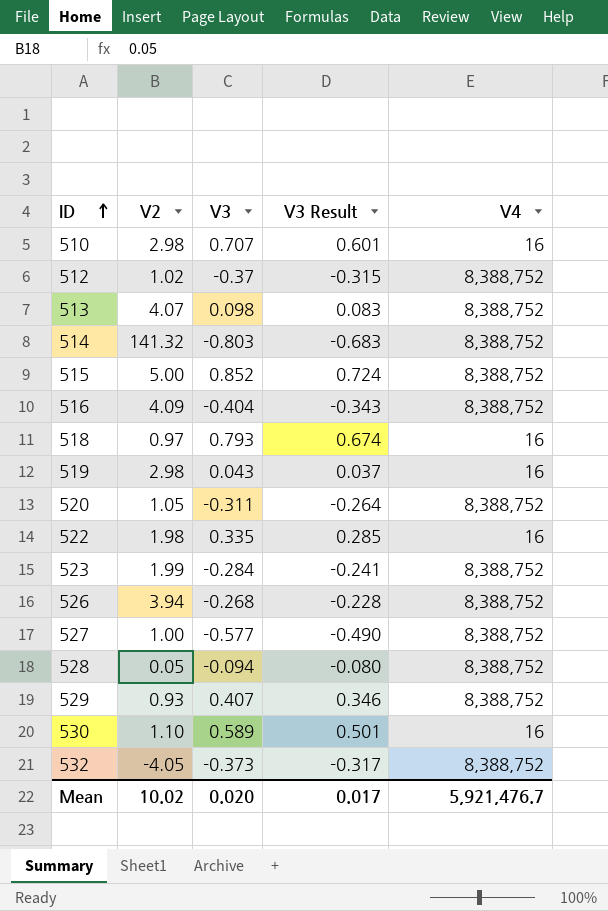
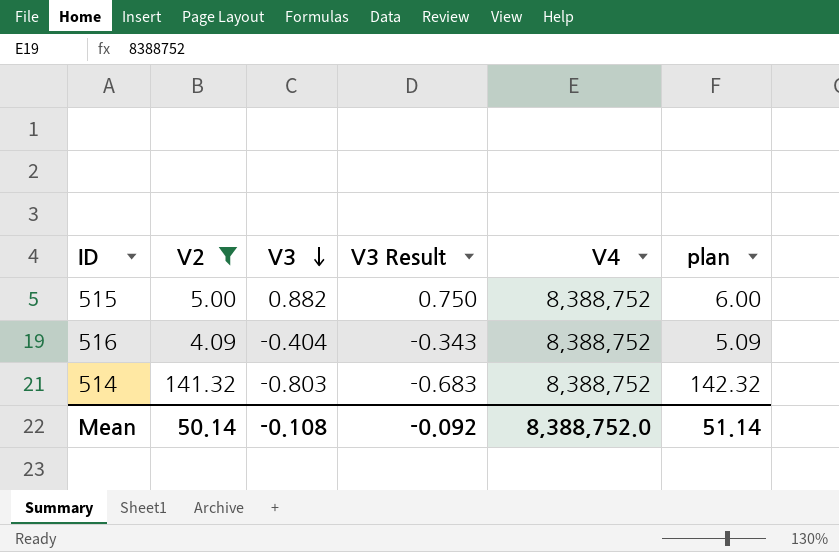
filter: none -> V2 >= 4.09
row order: ID ascending -> V3 descending
column plan | formula: none -> [V2] + 1
515 | V3: 0.852 -> 0.882
515 | V3 Result: 0.724 -> 0.750
Mean | V2: 10.02 -> 50.14
Mean | V3: 0.020 -> -0.108
Mean | V3 Result: 0.017 -> -0.092
Mean | V4: 5,921,476.7 -> 8,388,752.0

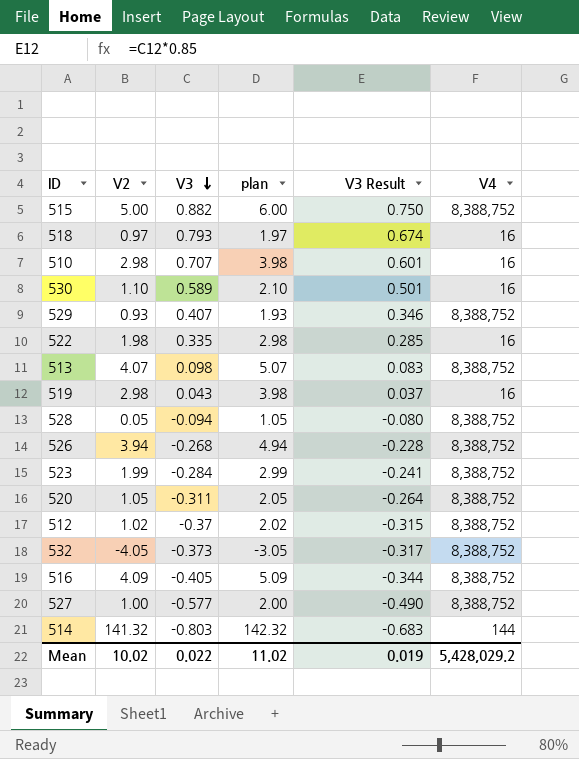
filter: V2 >= 4.09 -> none
column plan | position: 6 -> 4
516 | V3: -0.404 -> -0.405
516 | V3 Result: -0.343 -> -0.344
514 | V4: 8,388,752 -> 144
Mean | V2: 50.14 -> 10.02
Mean | V3: -0.108 -> 0.022
Mean | plan: 51.14 -> 11.02
Mean | V3 Result: -0.092 -> 0.019
Mean | V4: 8,388,752.0 -> 5,428,029.2

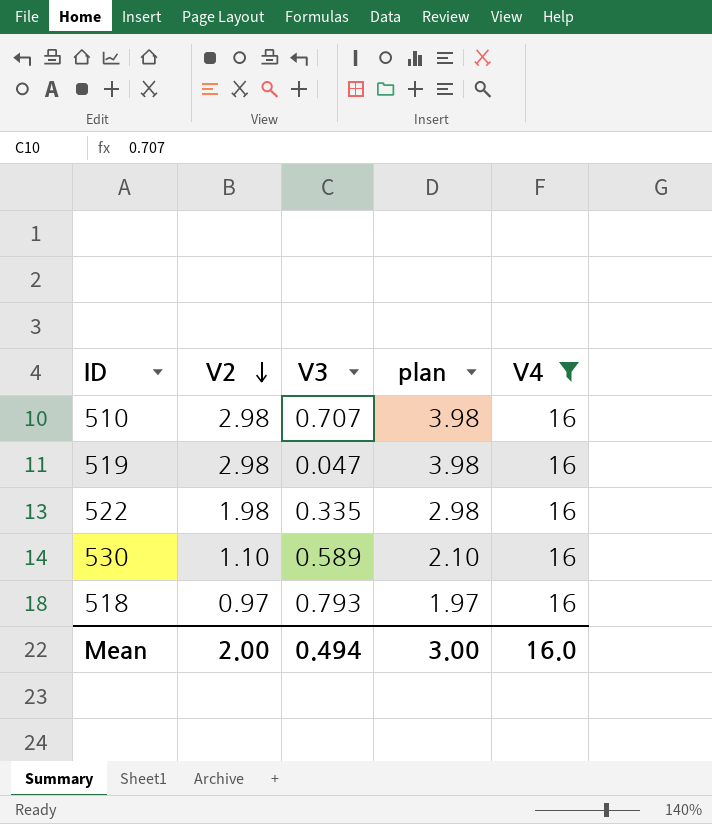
filter: none -> V4 = 16
row order: V3 descending -> V2 descending
column V3 Result | formula: [V3] * 0.85 -> none
519 | V3: 0.043 -> 0.047
Mean | V2: 10.02 -> 2.00
Mean | V3: 0.022 -> 0.494
Mean | plan: 11.02 -> 3.00
Mean | V4: 5,428,029.2 -> 16.0

